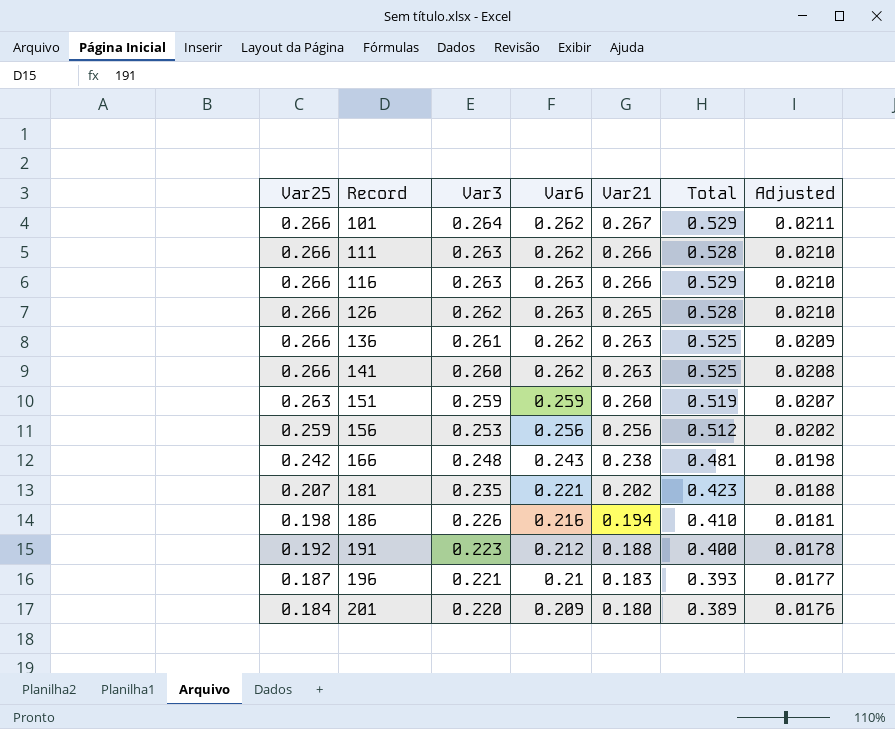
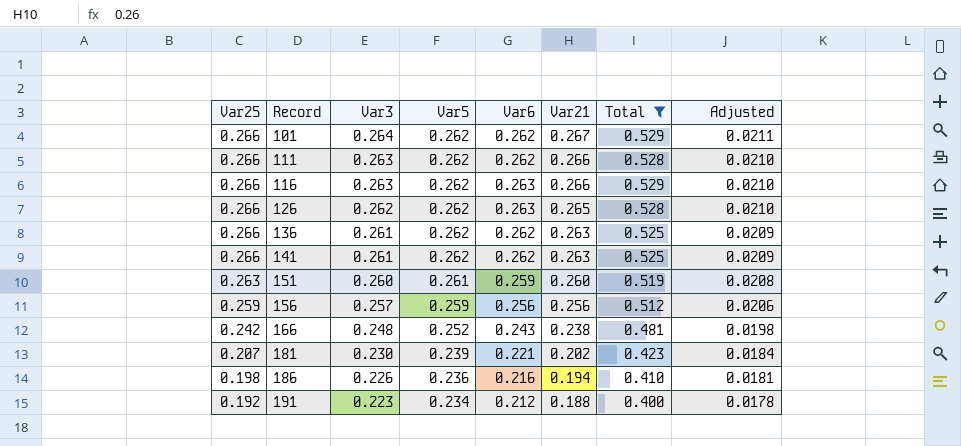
filter: none -> Total >= 0.400
column Var5 | position: none -> 4
141 | Var3: 0.260 -> 0.261
141 | Adjusted: 0.0208 -> 0.0209
151 | Var3: 0.259 -> 0.260
151 | Adjusted: 0.0207 -> 0.0208
156 | Var3: 0.253 -> 0.257
156 | Adjusted: 0.0202 -> 0.0206
181 | Var3: 0.235 -> 0.230
181 | Adjusted: 0.0188 -> 0.0184

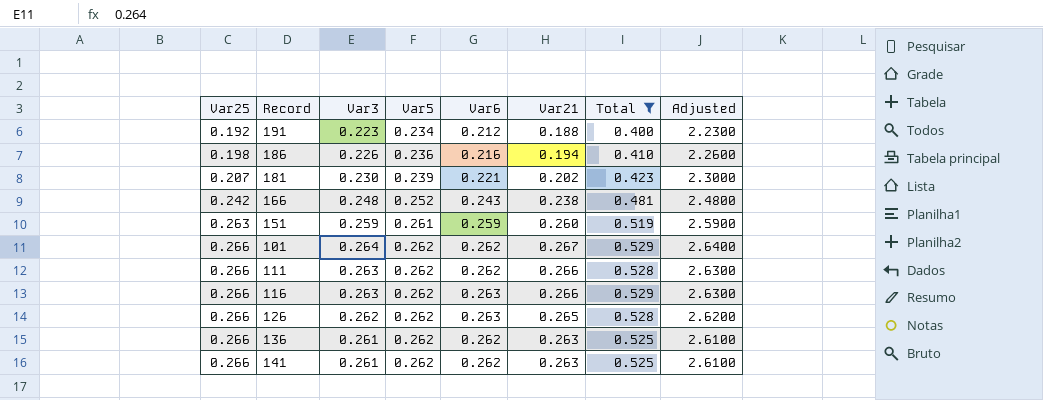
row order: Var25 descending -> Var25 ascending
column Adjusted | formula: [Var3] * 0.08 -> [Var3] * 10
row 156: 0.259 | 0.257 | 0.259 | 0.256 | 0.256 | 0.512 | 0.0206 -> none
151 | Var3: 0.260 -> 0.259

